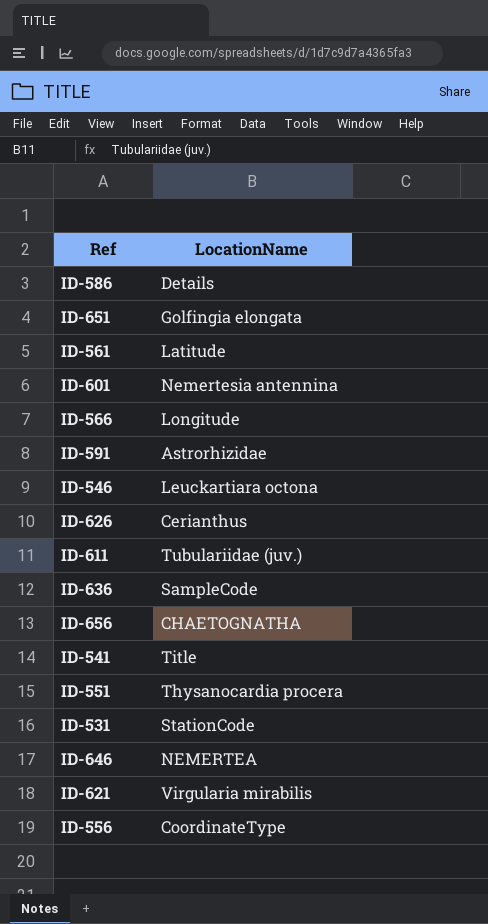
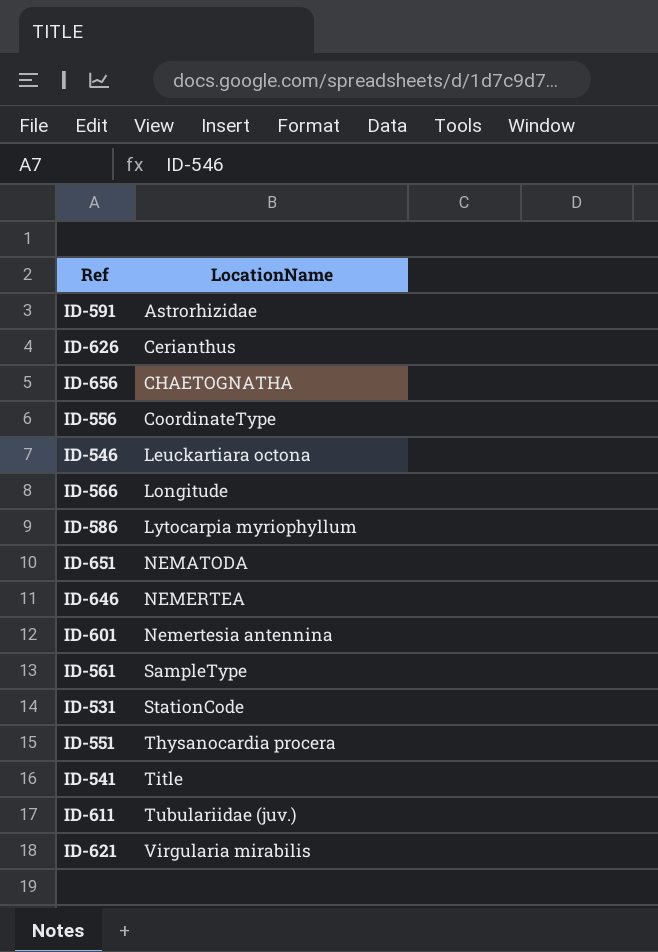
row order: none -> LocationName ascending
row ID-636: SampleCode -> none
ID-586 | LocationName: Details -> Lytocarpia myriophyllum
ID-651 | LocationName: Golfingia elongata -> NEMATODA
ID-561 | LocationName: Latitude -> SampleType

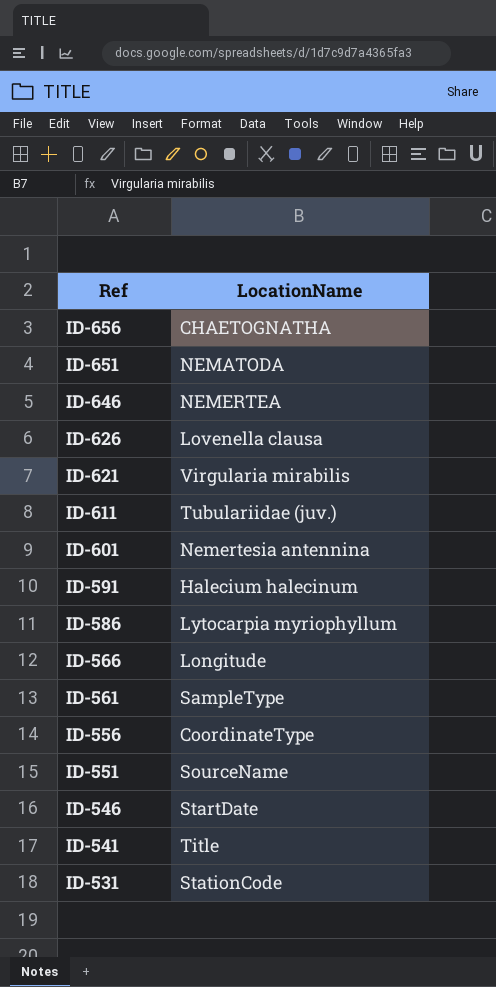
row order: LocationName ascending -> Ref descending
ID-626 | LocationName: Cerianthus -> Lovenella clausa
ID-591 | LocationName: Astrorhizidae -> Halecium halecinum
ID-551 | LocationName: Thysanocardia procera -> SourceName
ID-546 | LocationName: Leuckartiara octona -> StartDate

